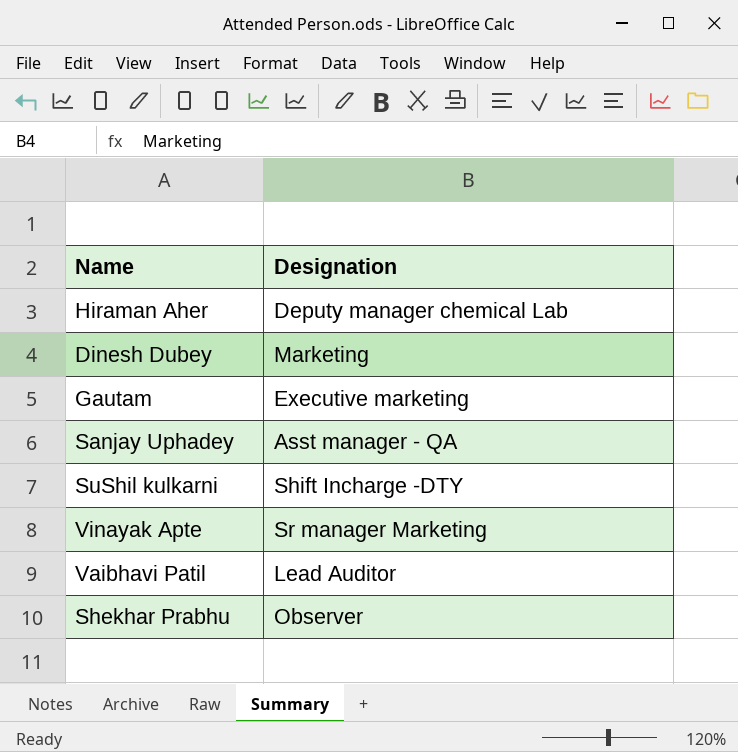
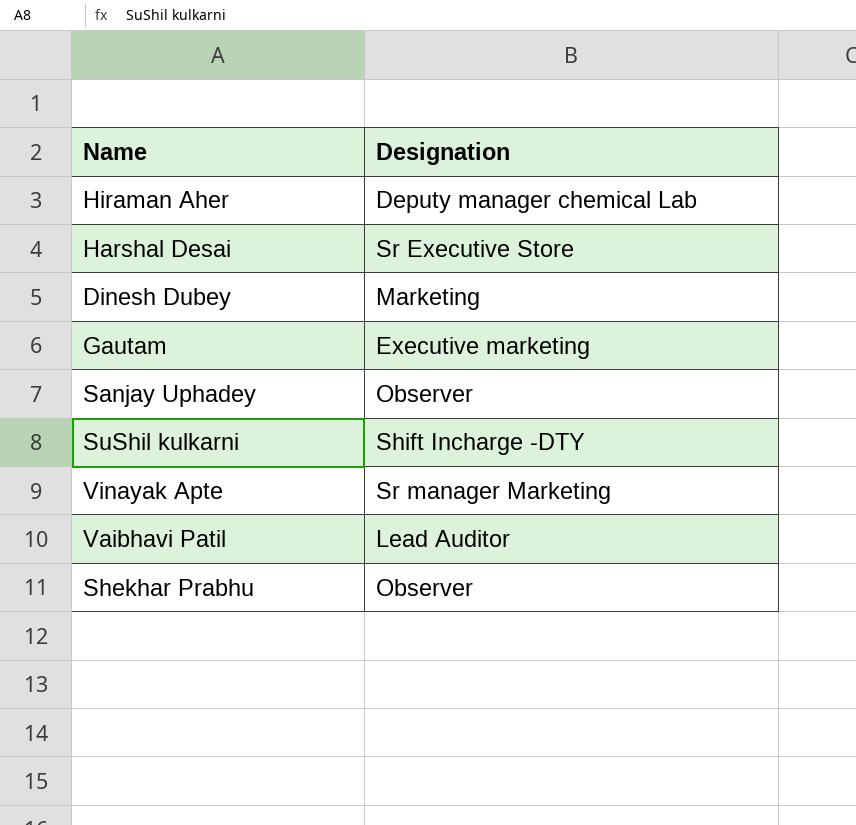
row Harshal Desai: none -> Sr Executive Store
Sanjay Uphadey | Designation: Asst manager - QA -> Observer

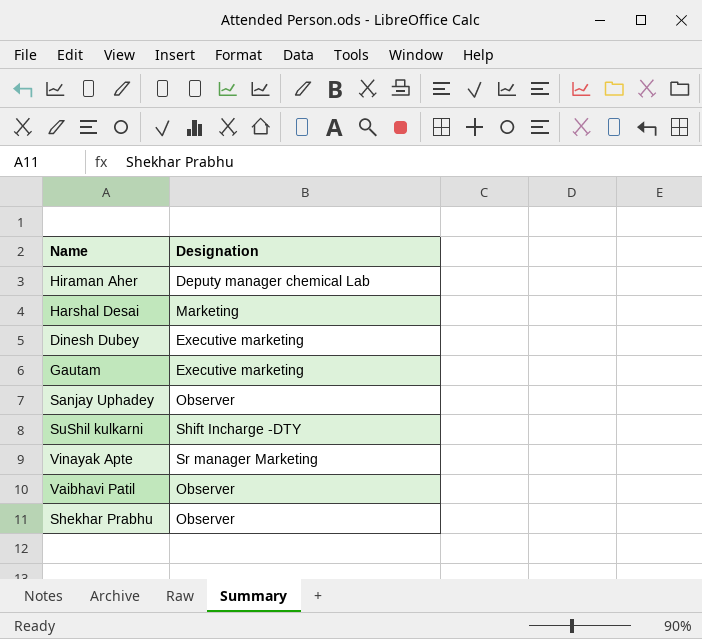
Harshal Desai | Designation: Sr Executive Store -> Marketing
Dinesh Dubey | Designation: Marketing -> Executive marketing
Vaibhavi Patil | Designation: Lead Auditor -> Observer

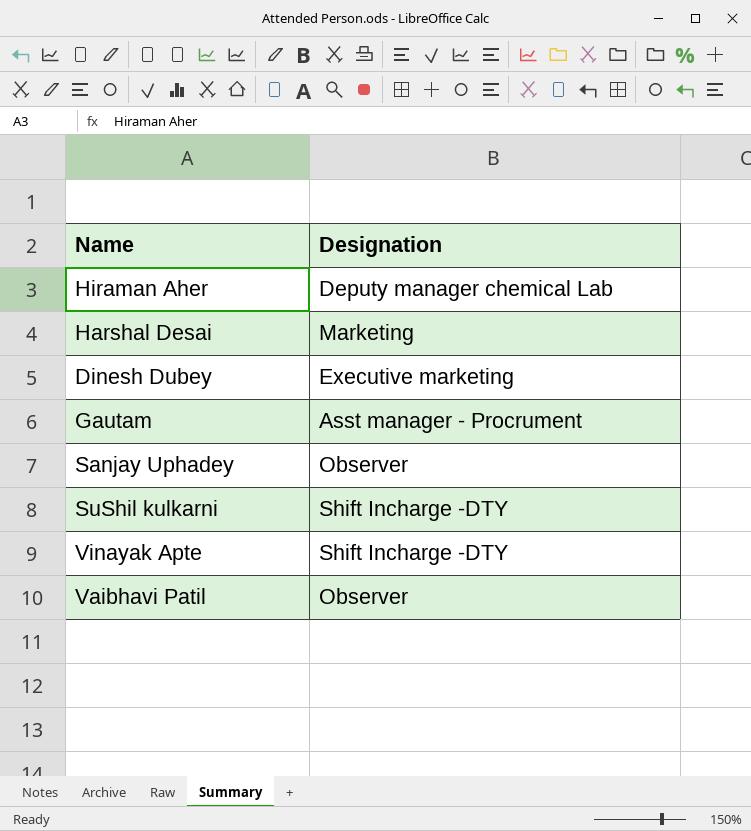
row Shekhar Prabhu: Observer -> none
Gautam | Designation: Executive marketing -> Asst manager - Procrument
Vinayak Apte | Designation: Sr manager Marketing -> Shift Incharge -DTY

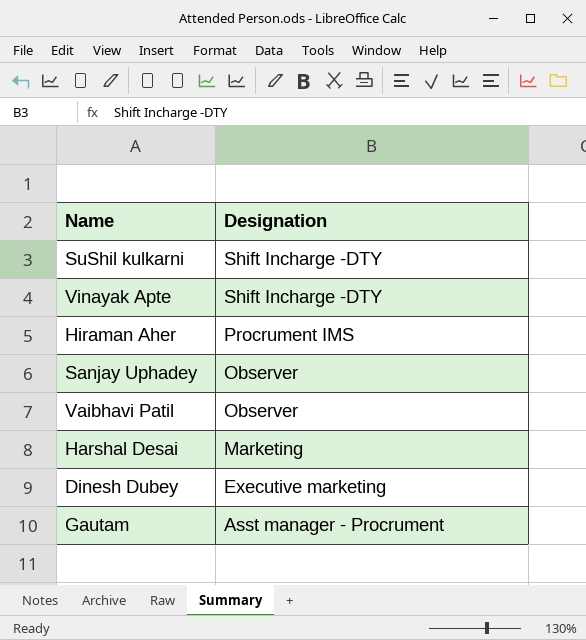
row order: none -> Designation descending
Hiraman Aher | Designation: Deputy manager chemical Lab -> Procrument IMS

